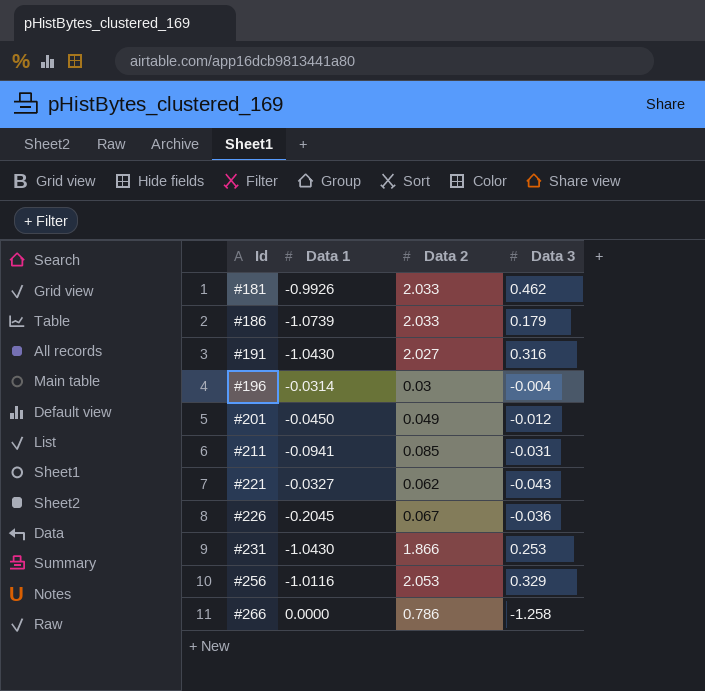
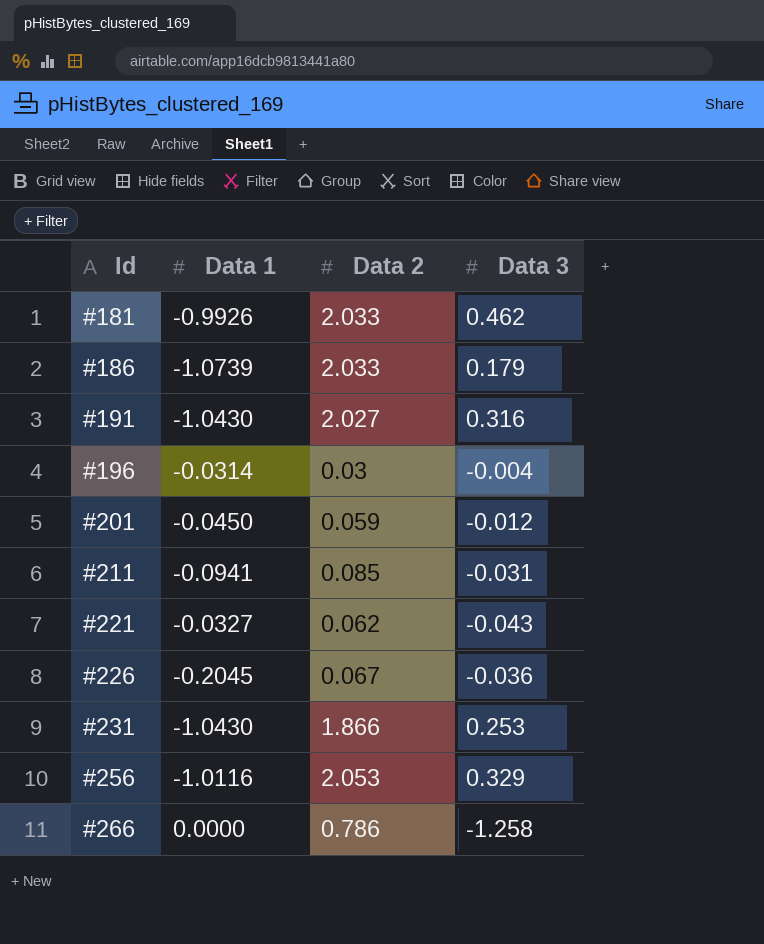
#201 | Data 2: 0.049 -> 0.059

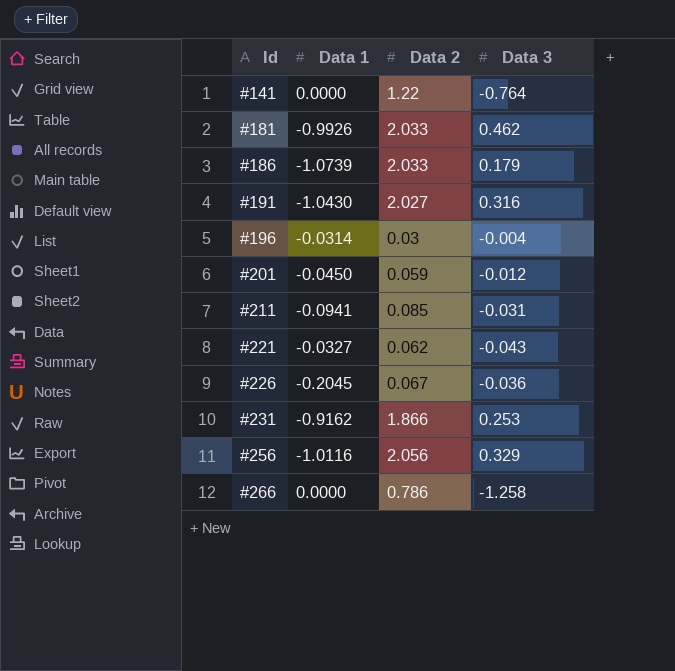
row #141: none -> 0.0000 | 1.22 | -0.764
#231 | Data 1: -1.0430 -> -0.9162
#256 | Data 2: 2.053 -> 2.056

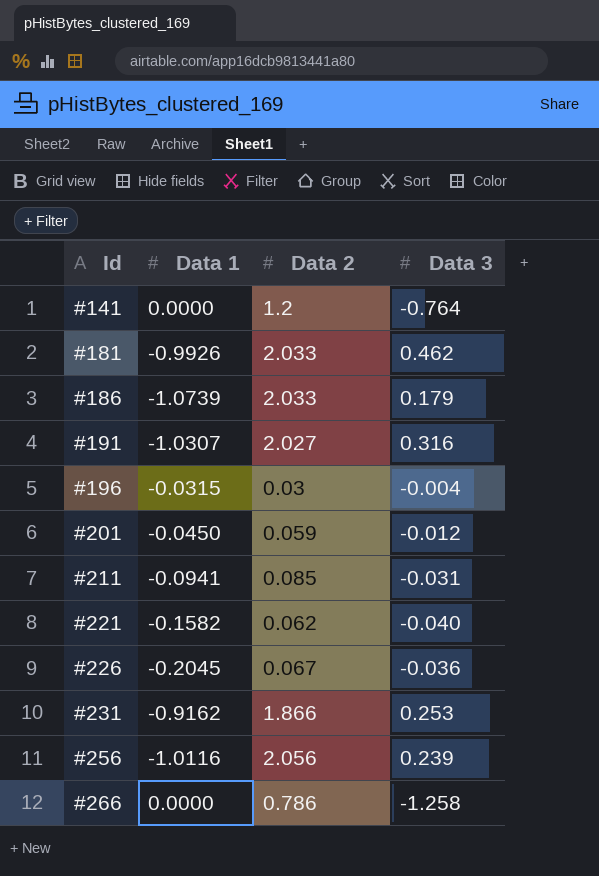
#141 | Data 2: 1.22 -> 1.2
#191 | Data 1: -1.0430 -> -1.0307
#196 | Data 1: -0.0314 -> -0.0315
#221 | Data 1: -0.0327 -> -0.1582
#221 | Data 3: -0.043 -> -0.040
#256 | Data 3: 0.329 -> 0.239

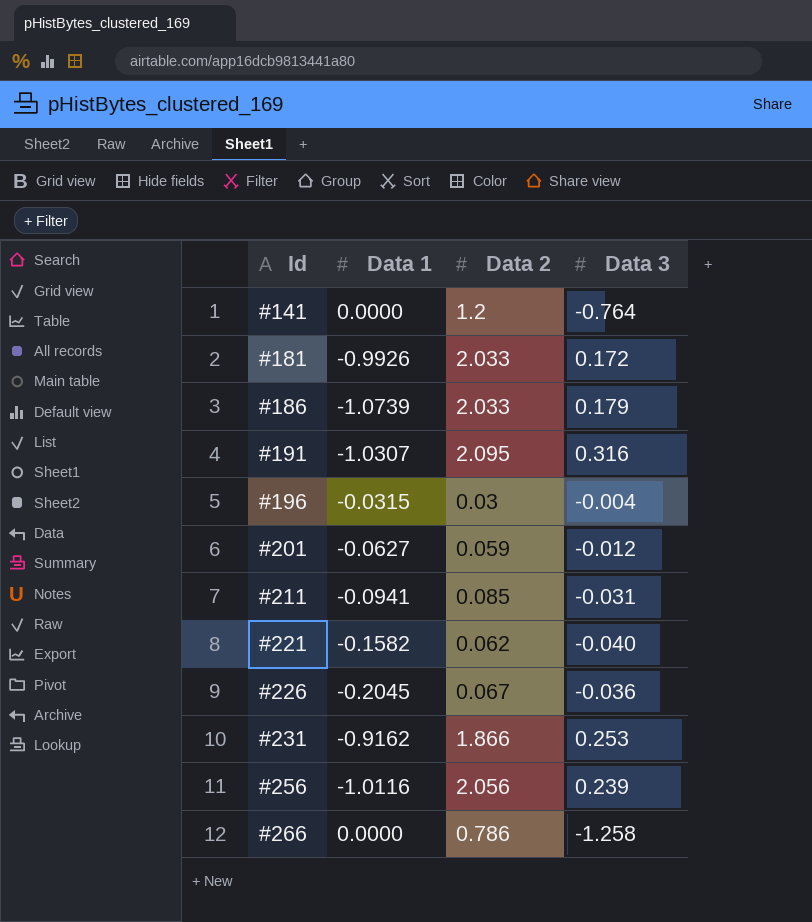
#181 | Data 3: 0.462 -> 0.172
#191 | Data 2: 2.027 -> 2.095
#201 | Data 1: -0.0450 -> -0.0627

